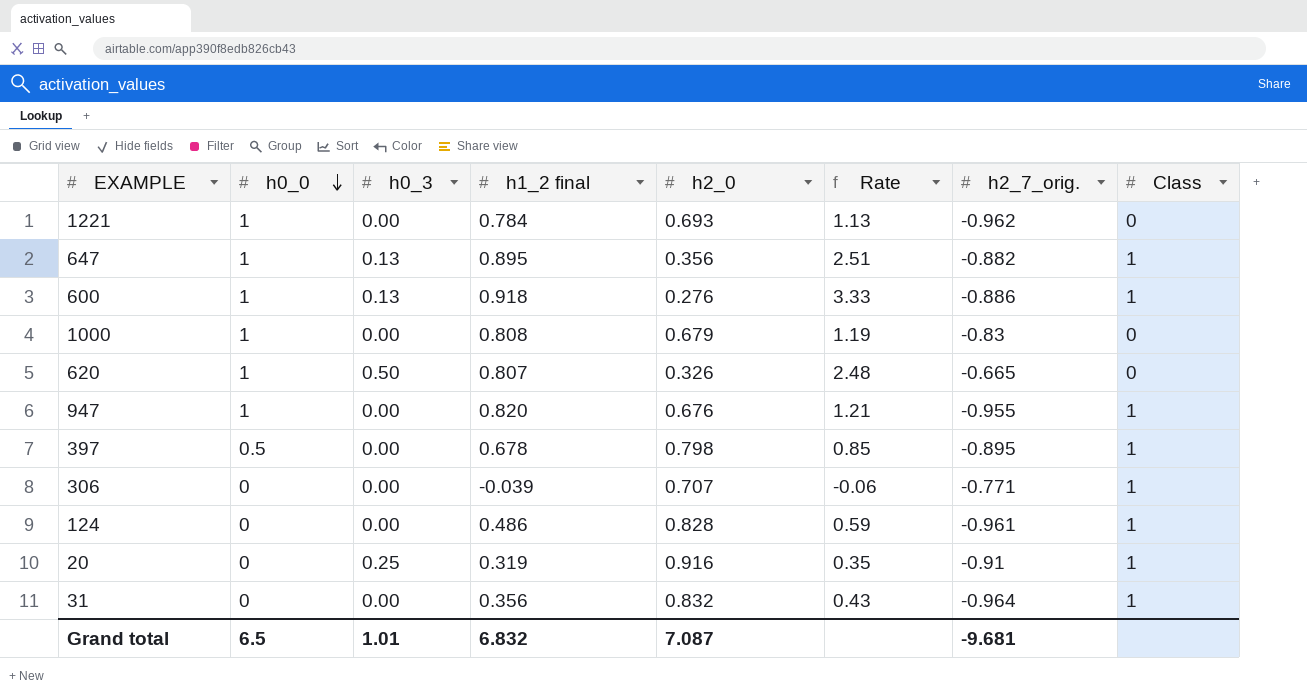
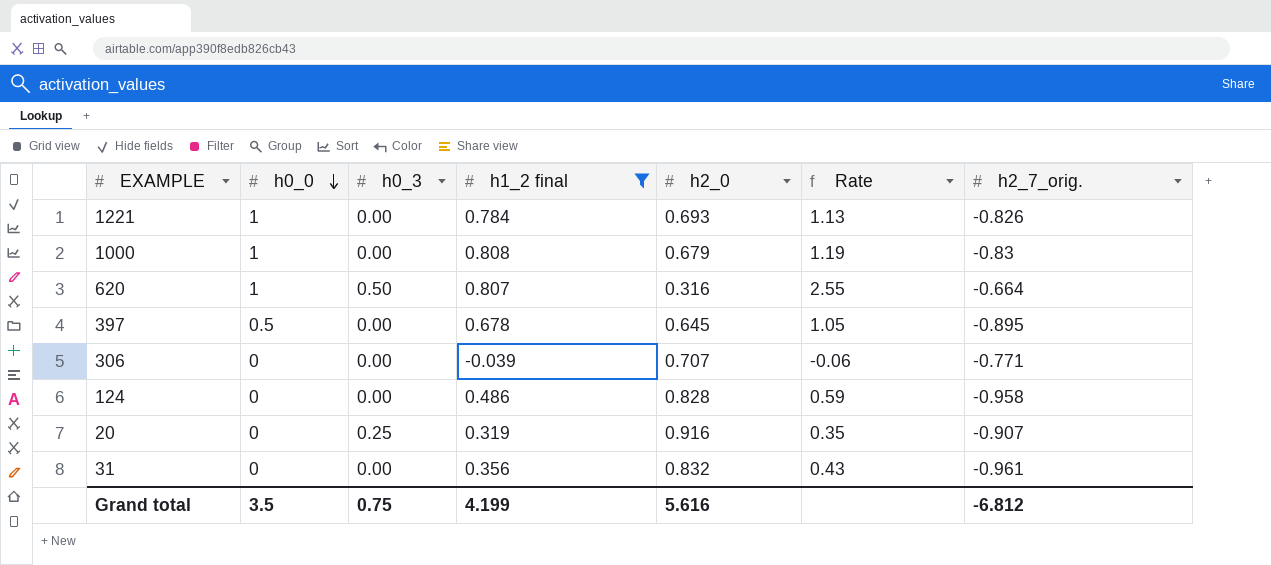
filter: none -> h1_2 final <= 0.808
column Class | position: 8 -> none
1221 | h2_7_orig.: -0.962 -> -0.826
620 | h2_0: 0.326 -> 0.316
620 | Rate: 2.48 -> 2.55
620 | h2_7_orig.: -0.665 -> -0.664
397 | h2_0: 0.798 -> 0.645
397 | Rate: 0.85 -> 1.05
124 | h2_7_orig.: -0.961 -> -0.958
20 | h2_7_orig.: -0.91 -> -0.907
31 | h2_7_orig.: -0.964 -> -0.961
Grand total | h0_0: 6.5 -> 3.5
Grand total | h0_3: 1.01 -> 0.75
Grand total | h1_2 final: 6.832 -> 4.199
Grand total | h2_0: 7.087 -> 5.616
Grand total | h2_7_orig.: -9.681 -> -6.812

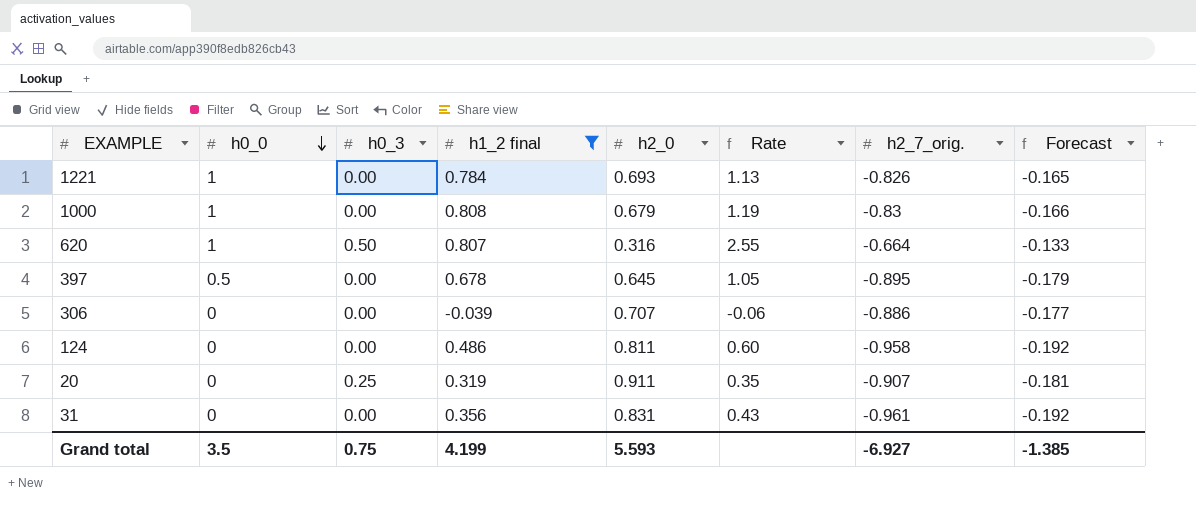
column Forecast | formula: none -> [h2_7_orig.] * 0.2
306 | h2_7_orig.: -0.771 -> -0.886
124 | h2_0: 0.828 -> 0.811
124 | Rate: 0.59 -> 0.60
20 | h2_0: 0.916 -> 0.911
31 | h2_0: 0.832 -> 0.831
Grand total | h2_0: 5.616 -> 5.593
Grand total | h2_7_orig.: -6.812 -> -6.927

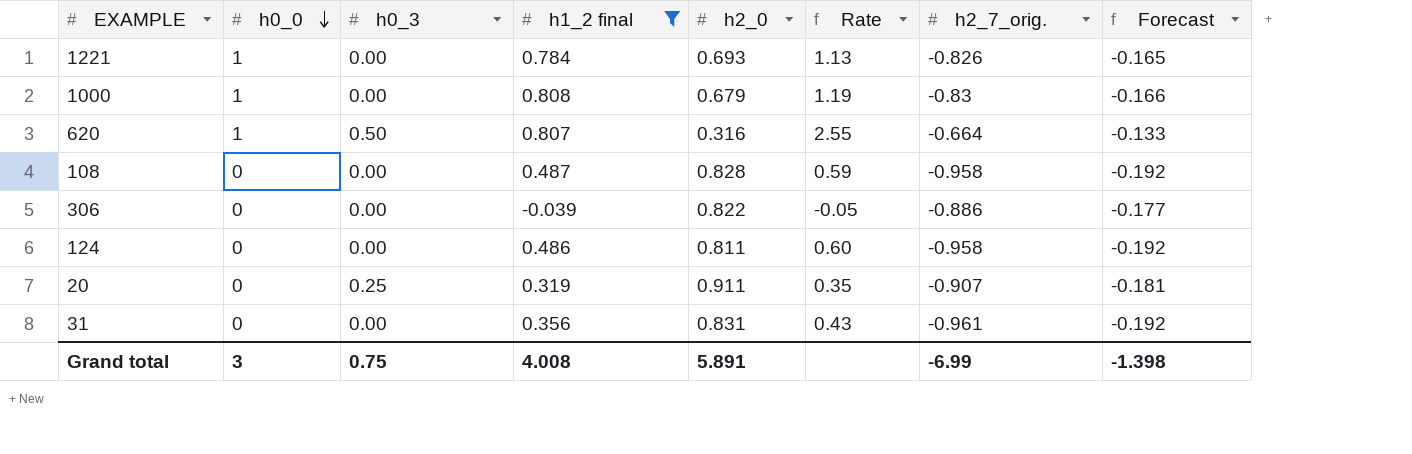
row 397: 0.5 | 0.00 | 0.678 | 0.645 | 1.05 | -0.895 | -0.179 -> none
row 108: none -> 0 | 0.00 | 0.487 | 0.828 | 0.59 | -0.958 | -0.192
306 | h2_0: 0.707 -> 0.822
306 | Rate: -0.06 -> -0.05
Grand total | h0_0: 3.5 -> 3
Grand total | h1_2 final: 4.199 -> 4.008
Grand total | h2_0: 5.593 -> 5.891
Grand total | h2_7_orig.: -6.927 -> -6.99
Grand total | Forecast: -1.385 -> -1.398

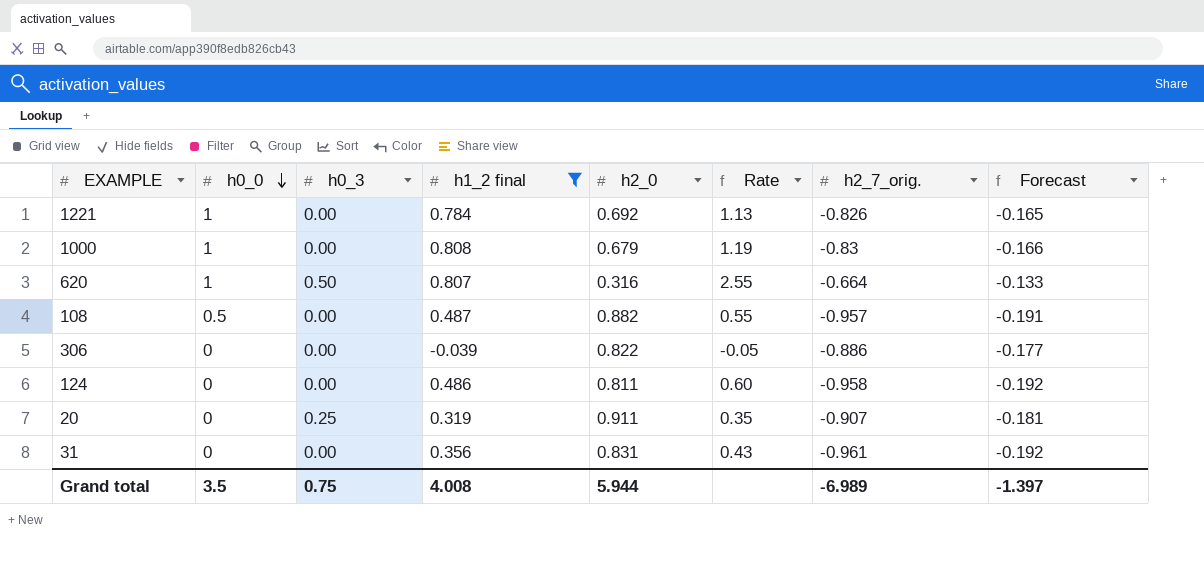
1221 | h2_0: 0.693 -> 0.692
108 | h0_0: 0 -> 0.5
108 | h2_0: 0.828 -> 0.882
108 | Rate: 0.59 -> 0.55
108 | h2_7_orig.: -0.958 -> -0.957
108 | Forecast: -0.192 -> -0.191
Grand total | h0_0: 3 -> 3.5
Grand total | h2_0: 5.891 -> 5.944
Grand total | h2_7_orig.: -6.99 -> -6.989
Grand total | Forecast: -1.398 -> -1.397

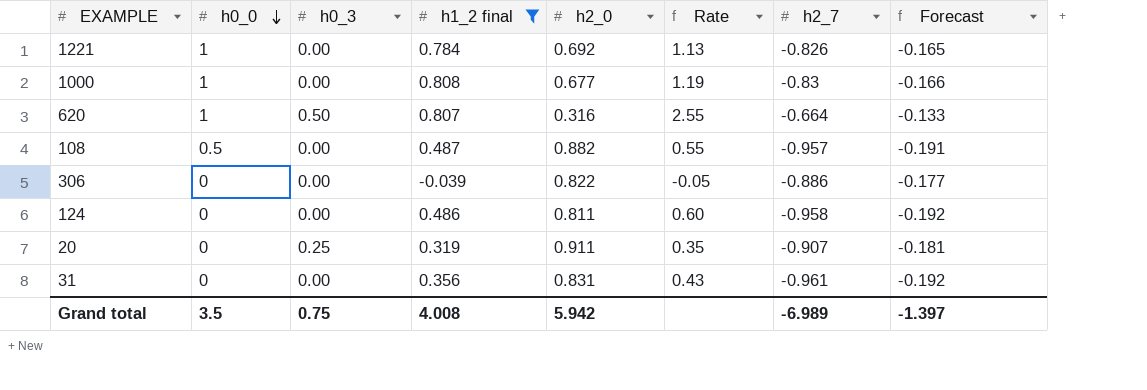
column name: h2_7_orig. -> h2_7
1000 | h2_0: 0.679 -> 0.677
Grand total | h2_0: 5.944 -> 5.942

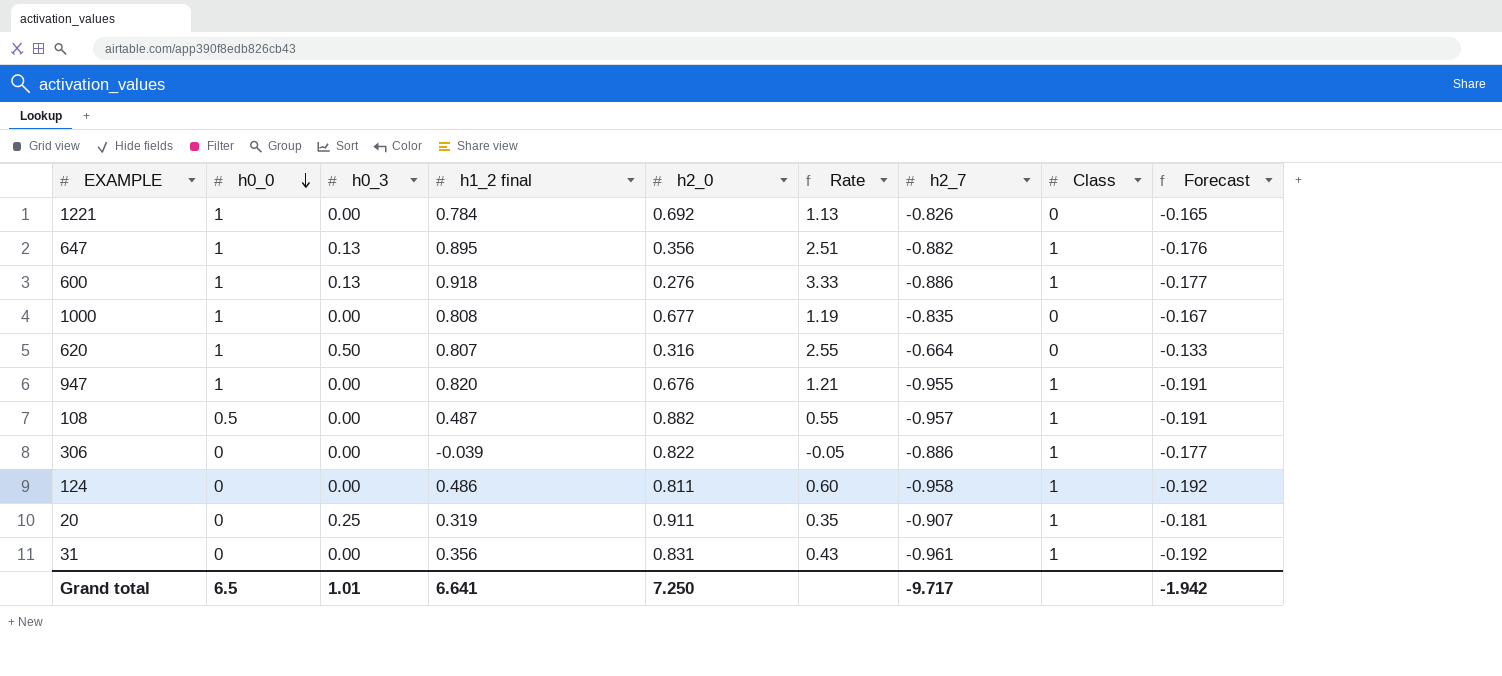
filter: h1_2 final <= 0.808 -> none
column Class | position: none -> 8
1000 | h2_7: -0.83 -> -0.835
1000 | Forecast: -0.166 -> -0.167
Grand total | h0_0: 3.5 -> 6.5
Grand total | h0_3: 0.75 -> 1.01
Grand total | h1_2 final: 4.008 -> 6.641
Grand total | h2_0: 5.942 -> 7.250
Grand total | h2_7: -6.989 -> -9.717
Grand total | Forecast: -1.397 -> -1.942

